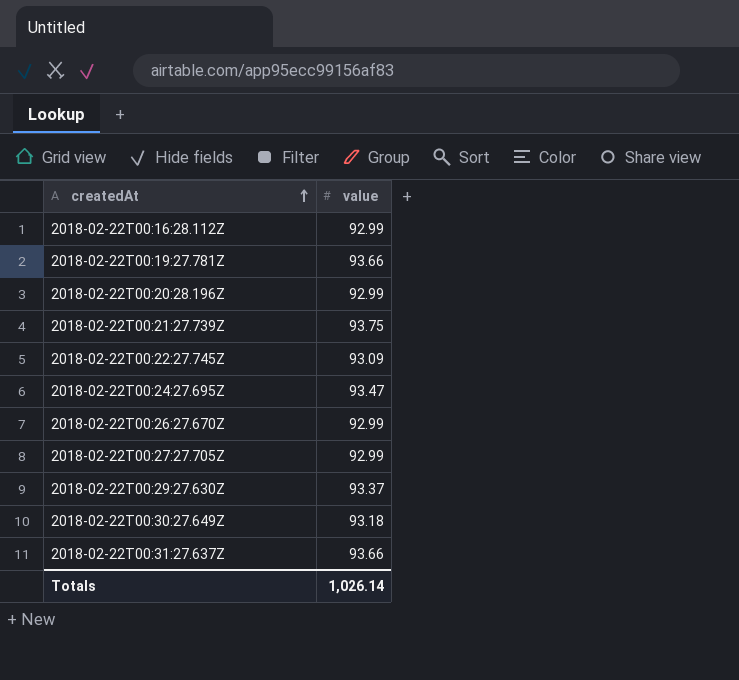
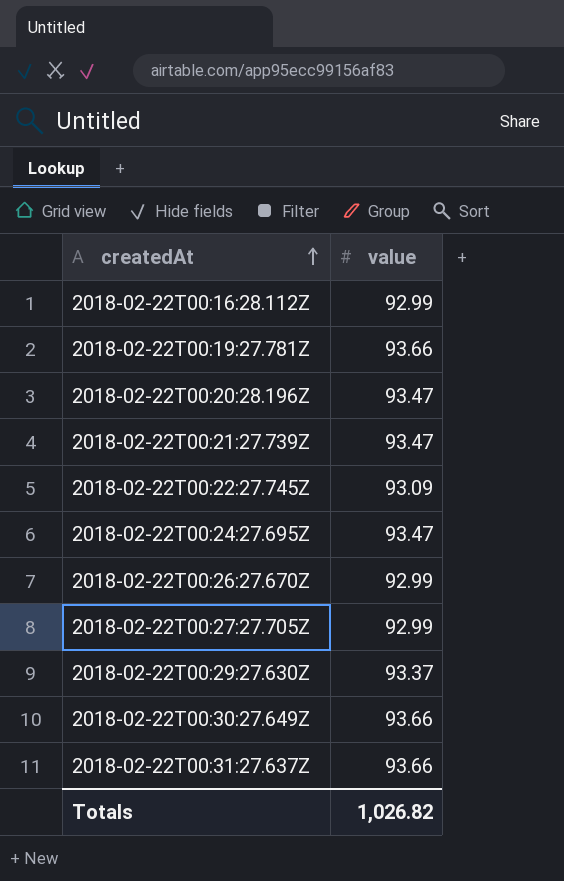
2018-02-22T00:20:28.196Z | value: 92.99 -> 93.47
2018-02-22T00:21:27.739Z | value: 93.75 -> 93.47
2018-02-22T00:30:27.649Z | value: 93.18 -> 93.66
Totals | value: 1,026.14 -> 1,026.82

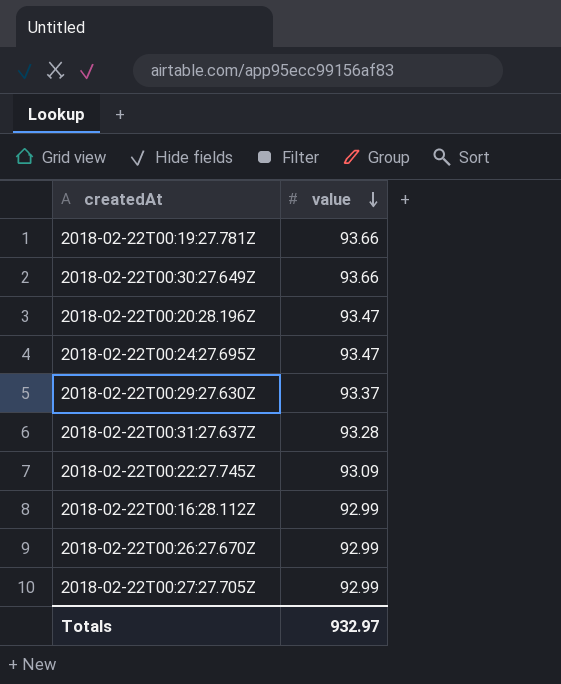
row order: createdAt ascending -> value descending
row 2018-02-22T00:21:27.739Z: 93.47 -> none
2018-02-22T00:31:27.637Z | value: 93.66 -> 93.28
Totals | value: 1,026.82 -> 932.97

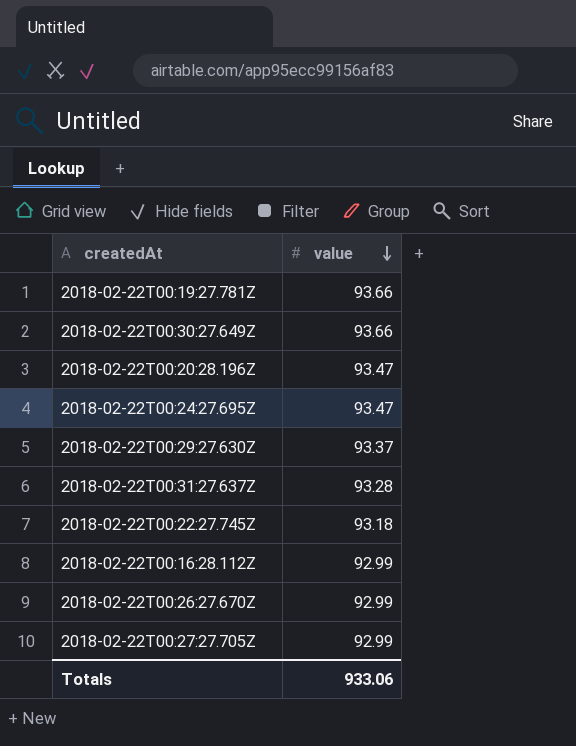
2018-02-22T00:22:27.745Z | value: 93.09 -> 93.18
Totals | value: 932.97 -> 933.06

